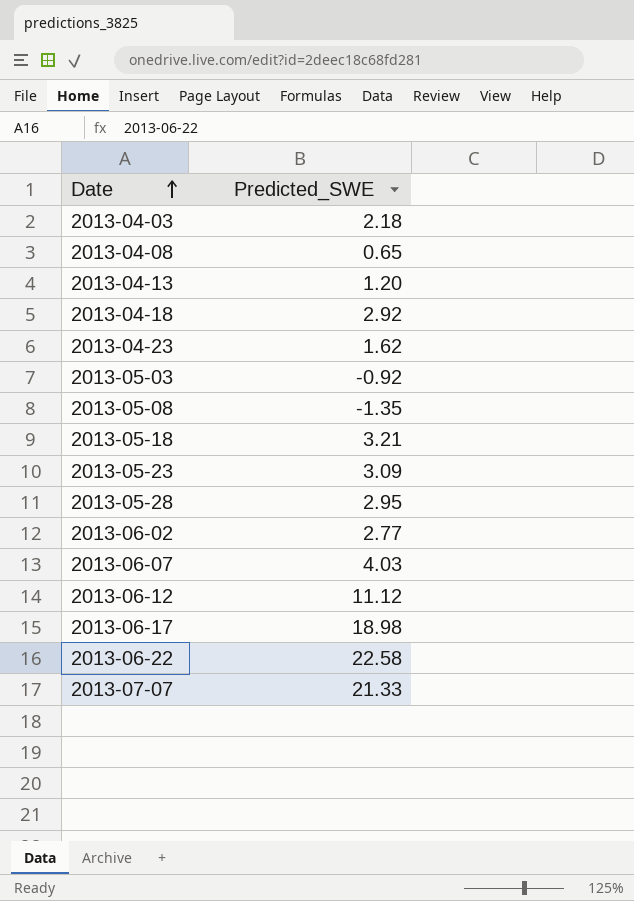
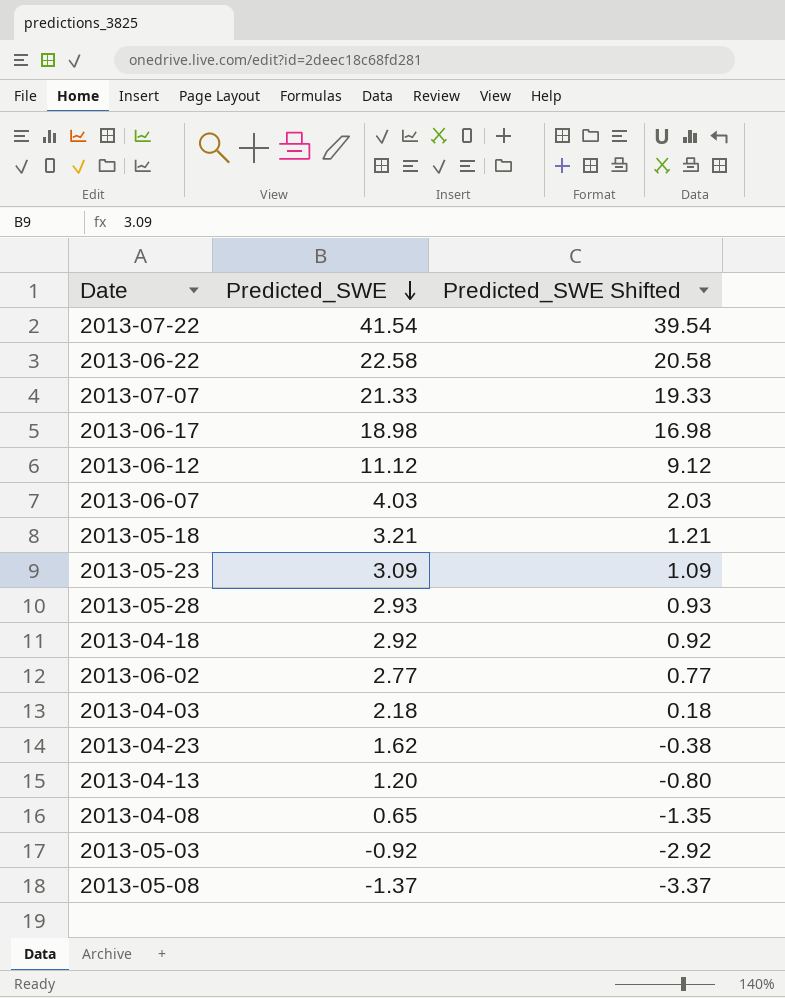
row order: Date ascending -> Predicted_SWE descending
column Predicted_SWE Shifted | formula: none -> [Predicted_SWE] - 2
row 2013-07-22: none -> 41.54 | 39.54
2013-05-28 | Predicted_SWE: 2.95 -> 2.93
2013-05-08 | Predicted_SWE: -1.35 -> -1.37

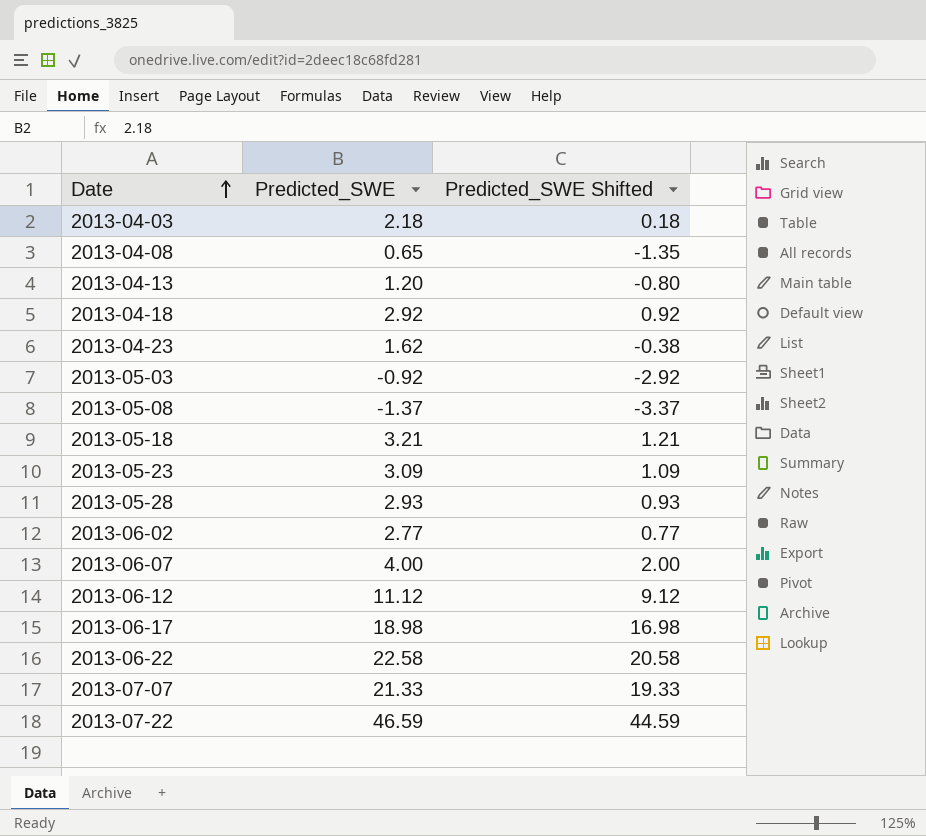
row order: Predicted_SWE descending -> Date ascending
2013-06-07 | Predicted_SWE: 4.03 -> 4.00
2013-06-07 | Predicted_SWE Shifted: 2.03 -> 2.00
2013-07-22 | Predicted_SWE: 41.54 -> 46.59
2013-07-22 | Predicted_SWE Shifted: 39.54 -> 44.59

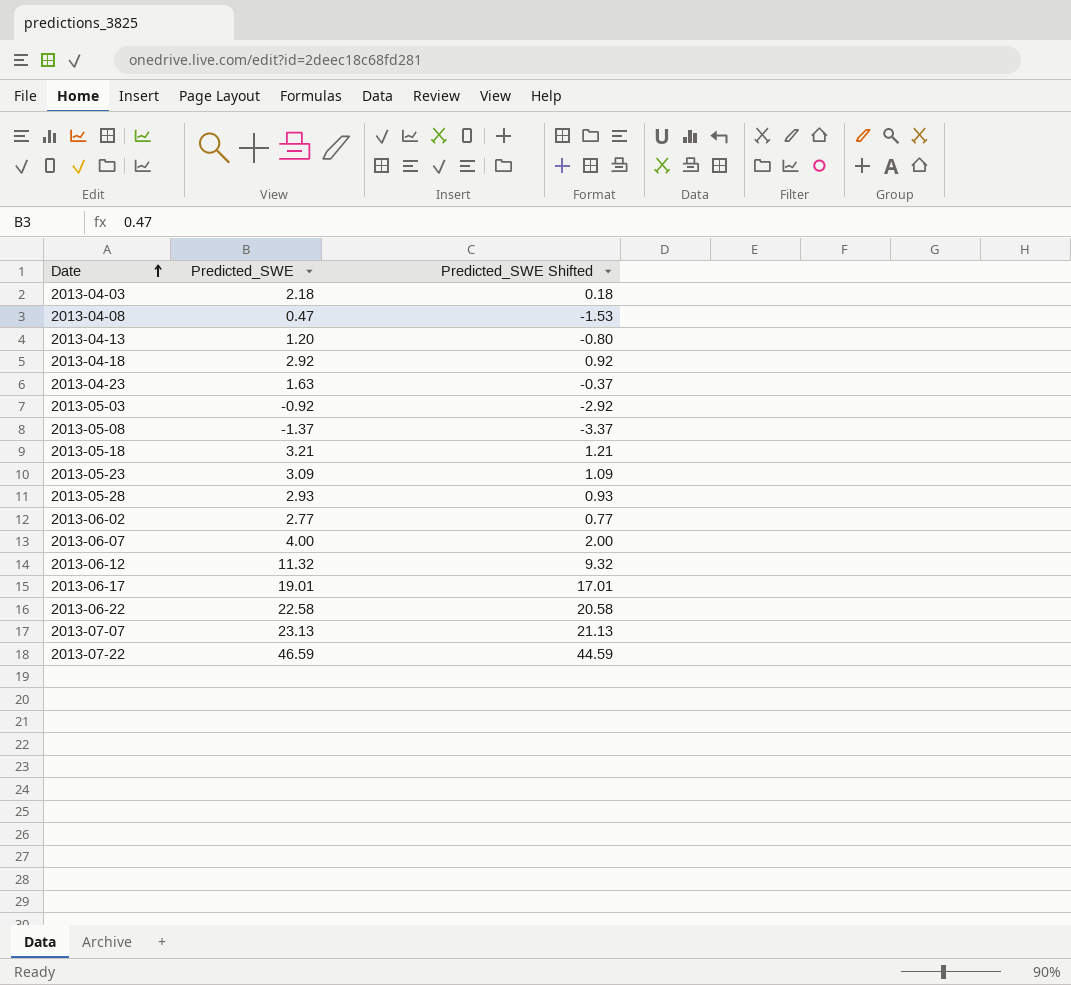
2013-04-08 | Predicted_SWE: 0.65 -> 0.47
2013-04-08 | Predicted_SWE Shifted: -1.35 -> -1.53
2013-04-23 | Predicted_SWE: 1.62 -> 1.63
2013-04-23 | Predicted_SWE Shifted: -0.38 -> -0.37
2013-06-12 | Predicted_SWE: 11.12 -> 11.32
2013-06-12 | Predicted_SWE Shifted: 9.12 -> 9.32
2013-06-17 | Predicted_SWE: 18.98 -> 19.01
2013-06-17 | Predicted_SWE Shifted: 16.98 -> 17.01
2013-07-07 | Predicted_SWE: 21.33 -> 23.13
2013-07-07 | Predicted_SWE Shifted: 19.33 -> 21.13

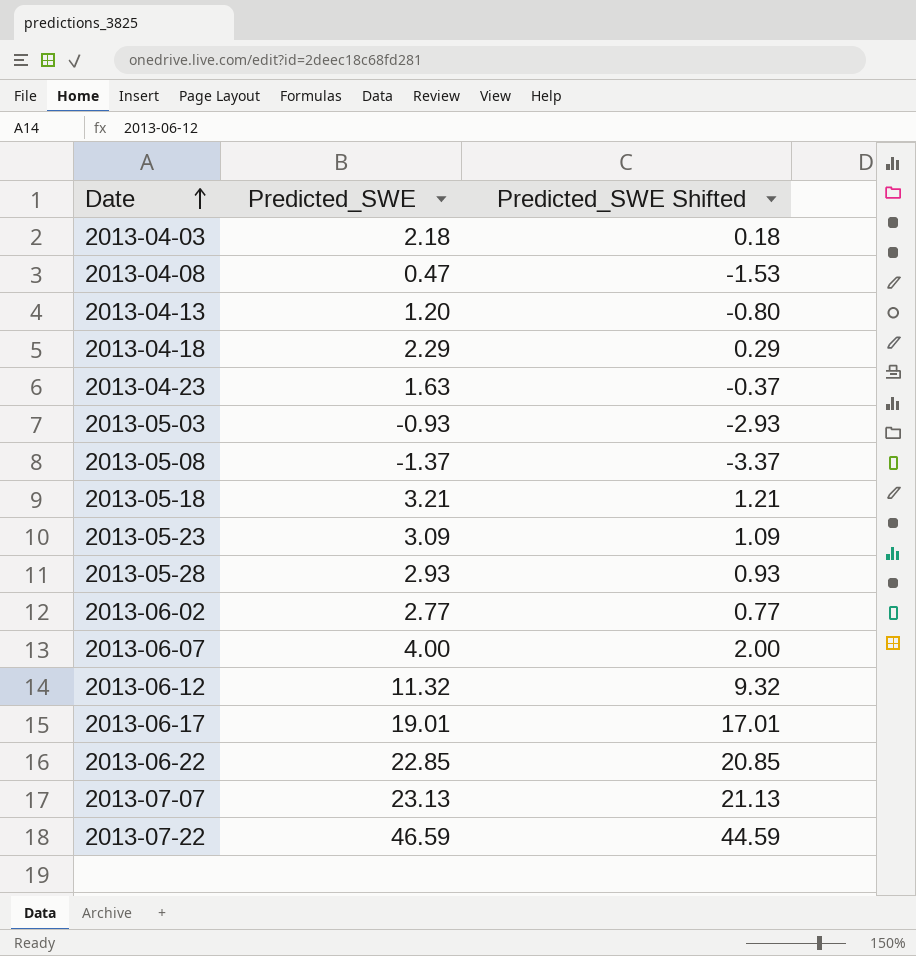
2013-04-18 | Predicted_SWE: 2.92 -> 2.29
2013-04-18 | Predicted_SWE Shifted: 0.92 -> 0.29
2013-05-03 | Predicted_SWE: -0.92 -> -0.93
2013-05-03 | Predicted_SWE Shifted: -2.92 -> -2.93
2013-06-22 | Predicted_SWE: 22.58 -> 22.85
2013-06-22 | Predicted_SWE Shifted: 20.58 -> 20.85

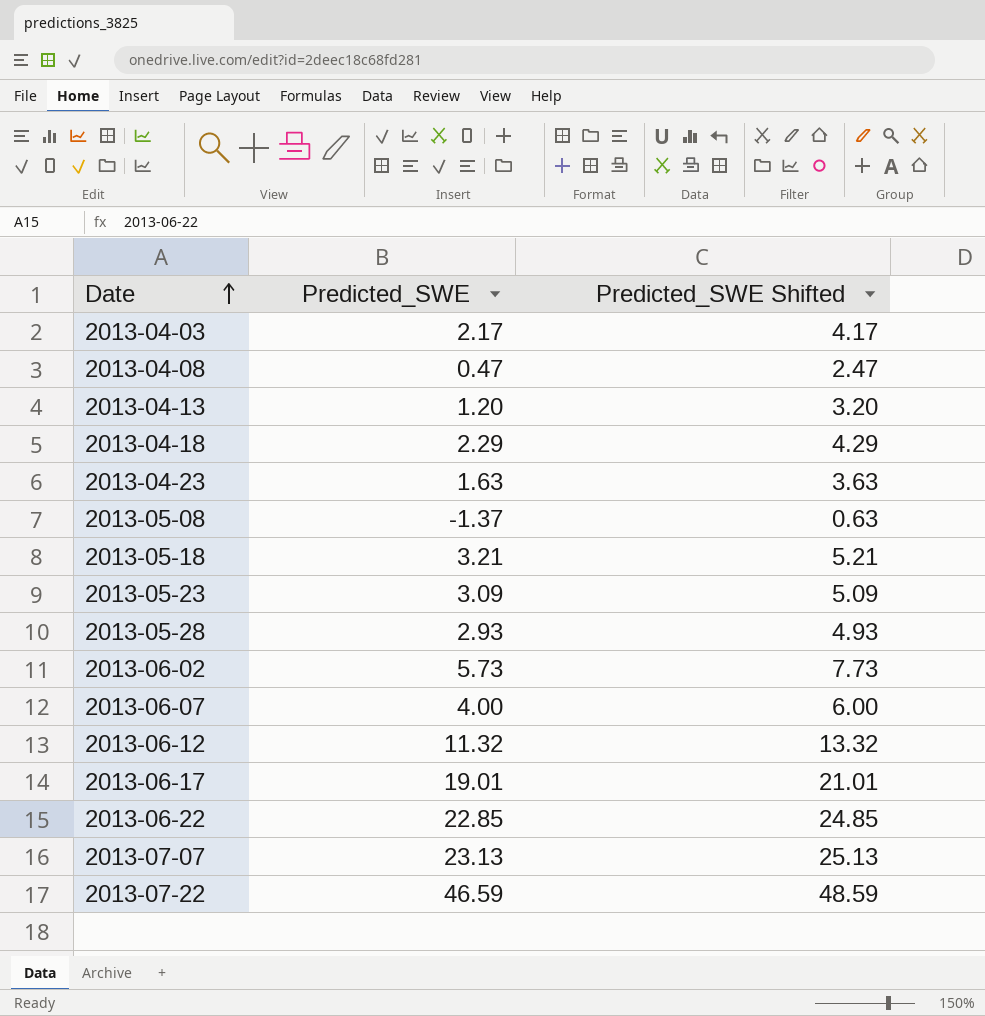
column Predicted_SWE Shifted | formula: [Predicted_SWE] - 2 -> [Predicted_SWE] + 2
row 2013-05-03: -0.93 | -2.93 -> none
2013-04-03 | Predicted_SWE: 2.18 -> 2.17
2013-06-02 | Predicted_SWE: 2.77 -> 5.73

